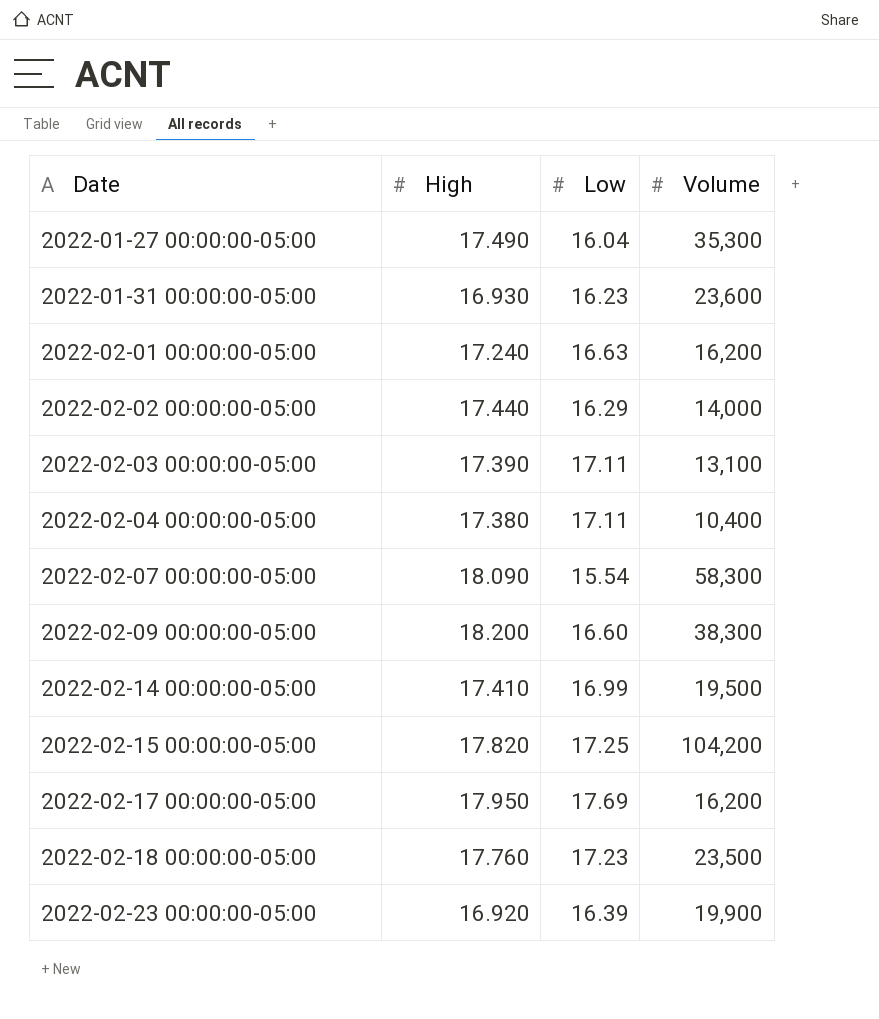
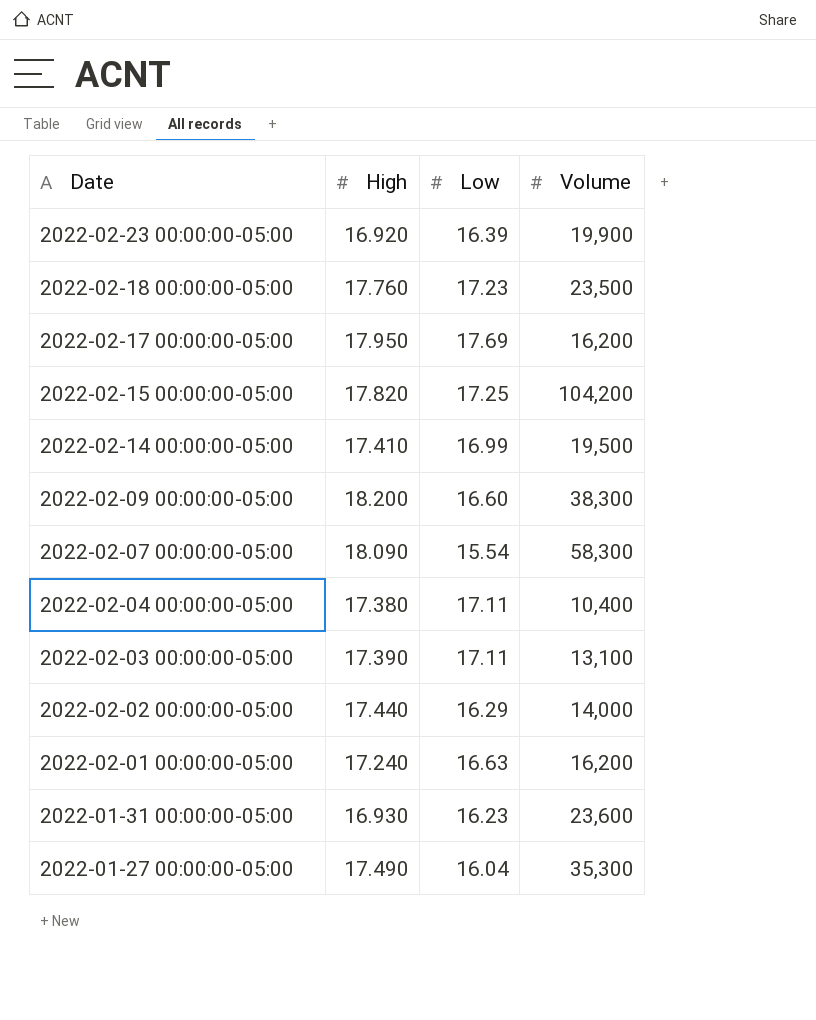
row order: Date ascending -> Date descending

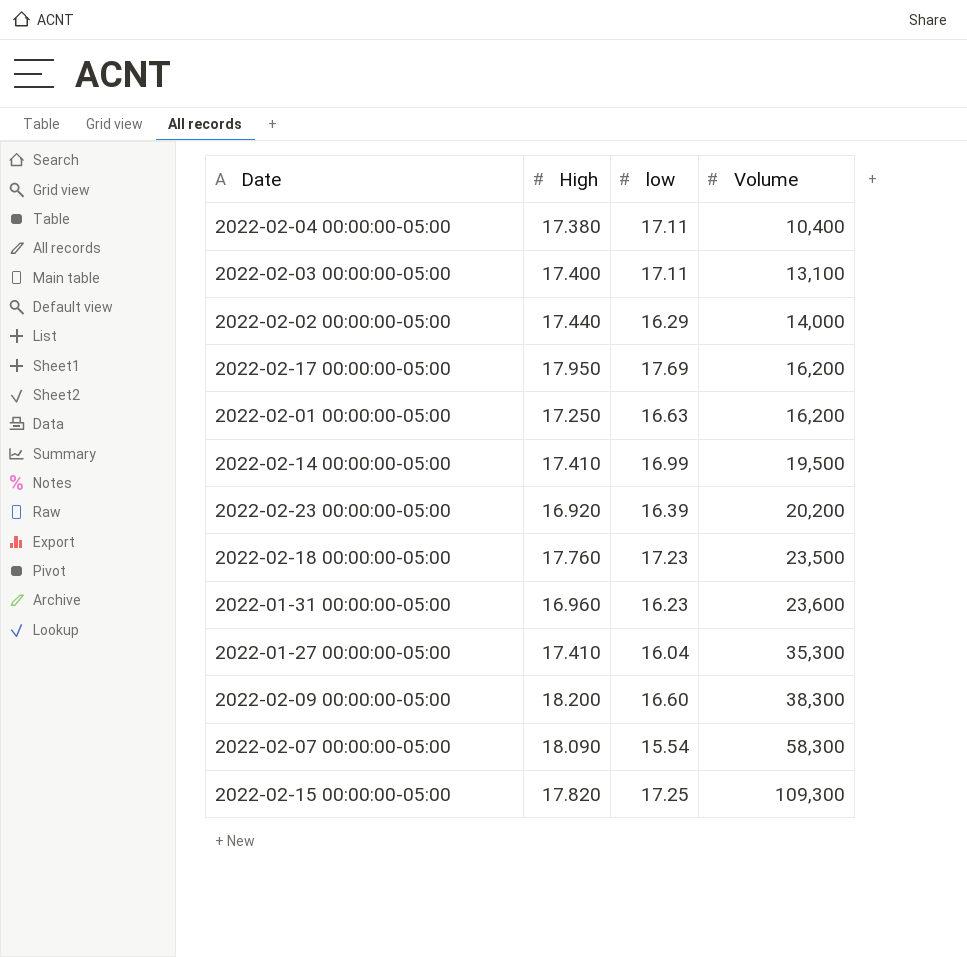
row order: Date descending -> Volume ascending
column name: Low -> low
2022-02-03 00:00:00-05:00 | High: 17.390 -> 17.400
2022-02-01 00:00:00-05:00 | High: 17.240 -> 17.250
2022-02-23 00:00:00-05:00 | Volume: 19,900 -> 20,200
2022-01-31 00:00:00-05:00 | High: 16.930 -> 16.960
2022-01-27 00:00:00-05:00 | High: 17.490 -> 17.410
2022-02-15 00:00:00-05:00 | Volume: 104,200 -> 109,300

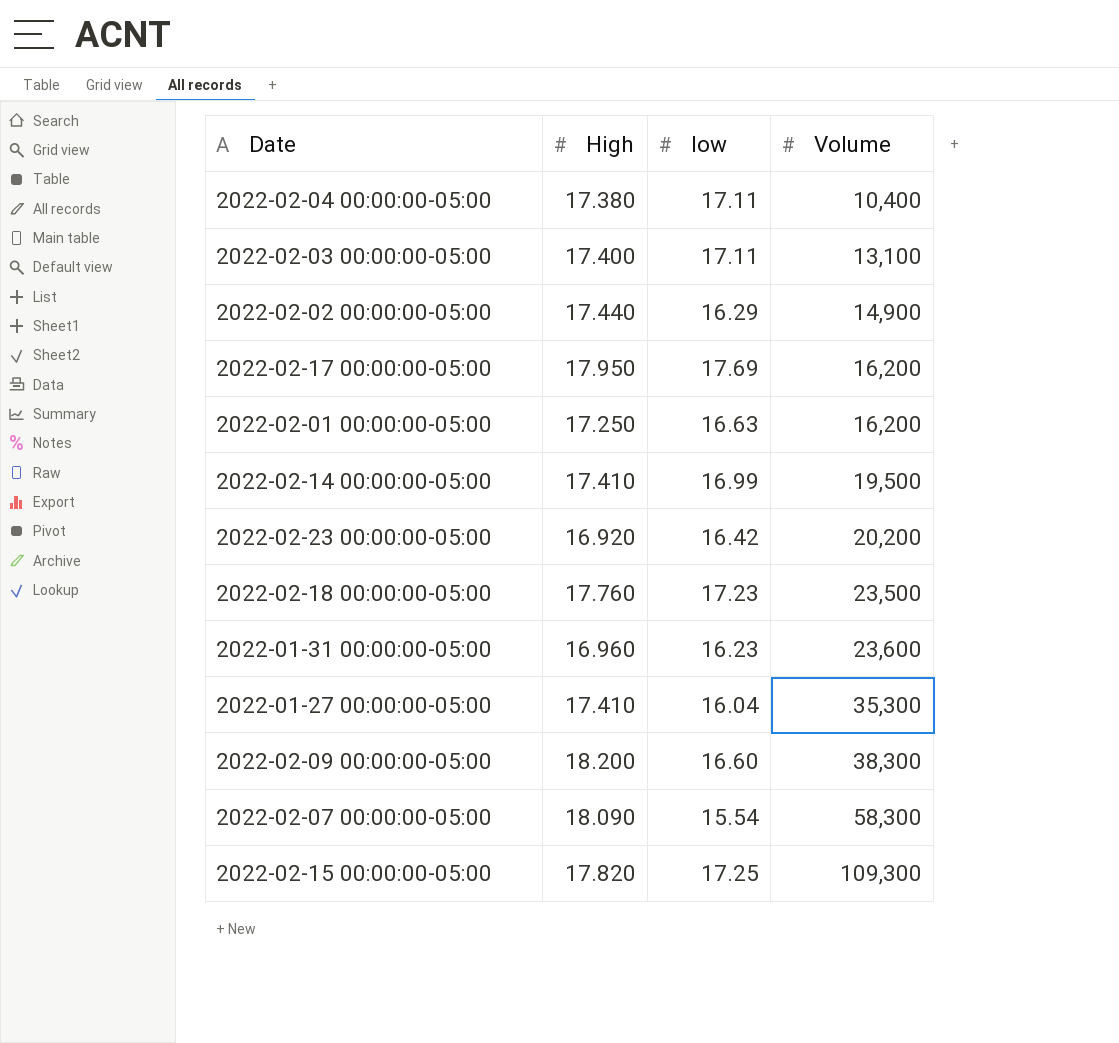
2022-02-02 00:00:00-05:00 | Volume: 14,000 -> 14,900
2022-02-23 00:00:00-05:00 | low: 16.39 -> 16.42

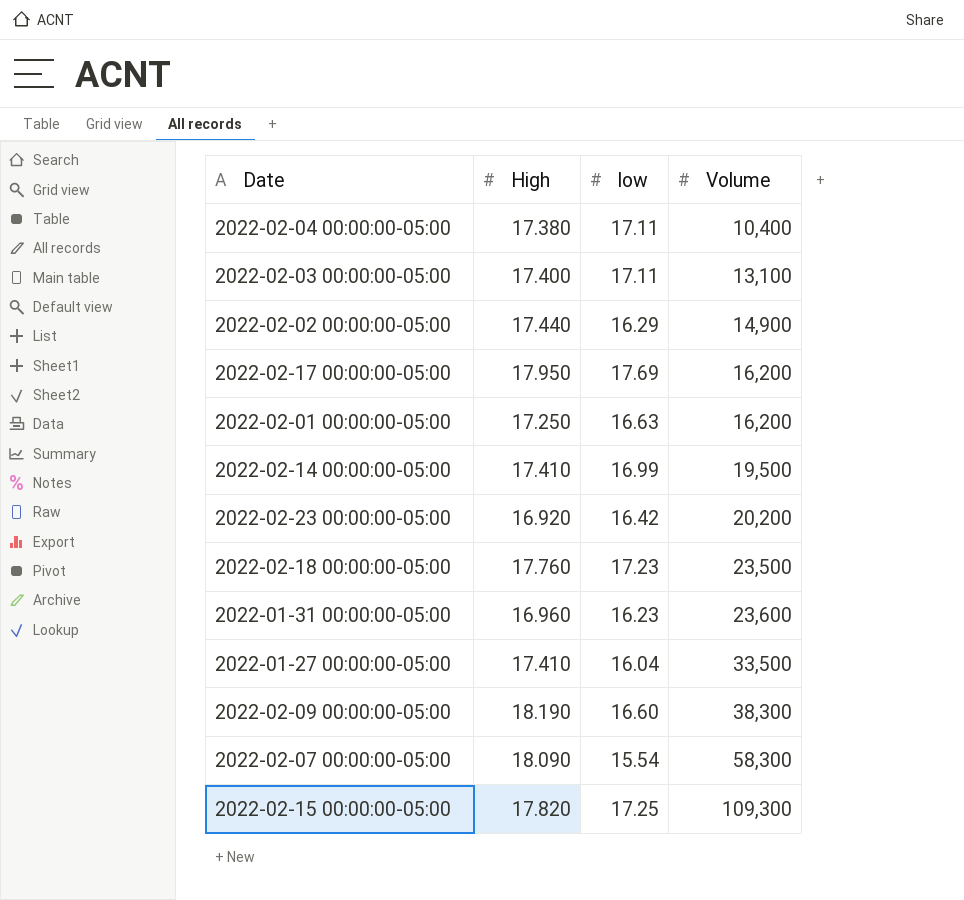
2022-01-27 00:00:00-05:00 | Volume: 35,300 -> 33,500
2022-02-09 00:00:00-05:00 | High: 18.200 -> 18.190

